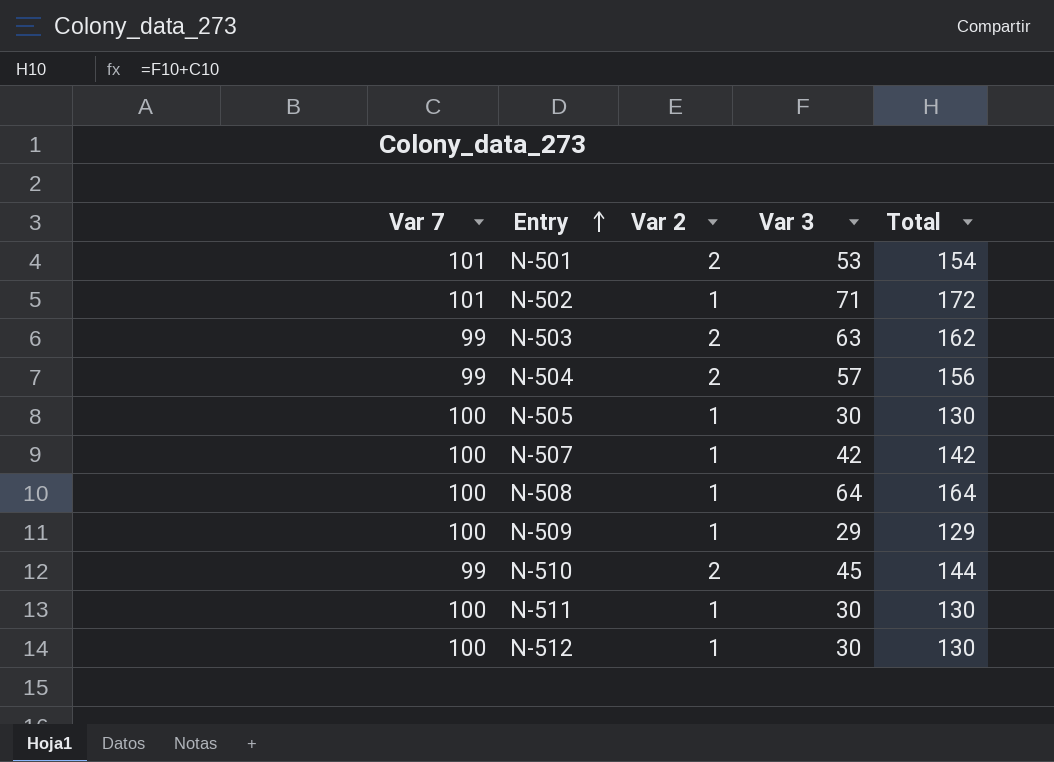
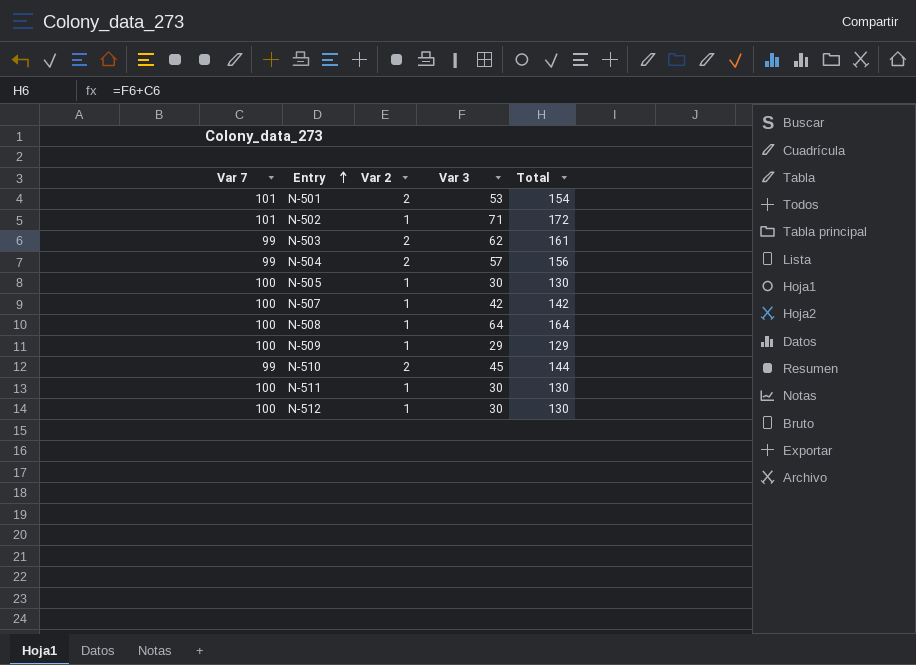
N-503 | Var 3: 63 -> 62
N-503 | Total: 162 -> 161

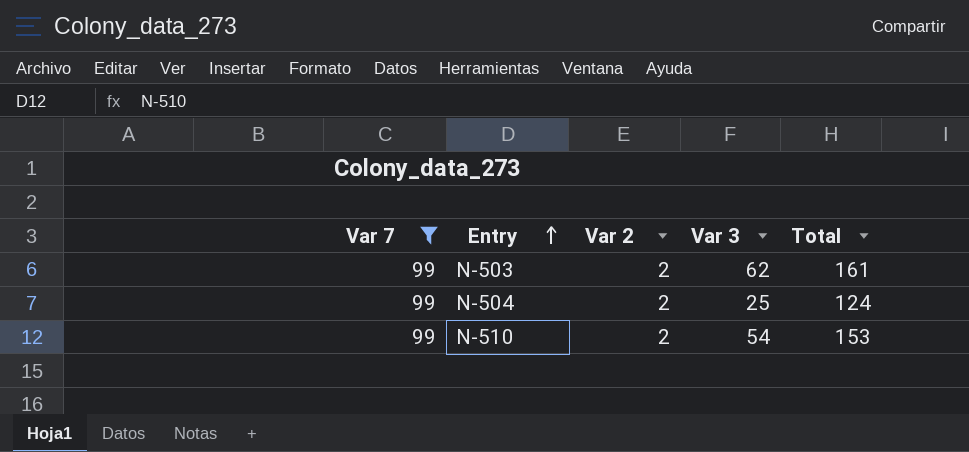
filter: none -> Var 7 = 99
N-504 | Var 3: 57 -> 25
N-504 | Total: 156 -> 124
N-510 | Var 3: 45 -> 54
N-510 | Total: 144 -> 153

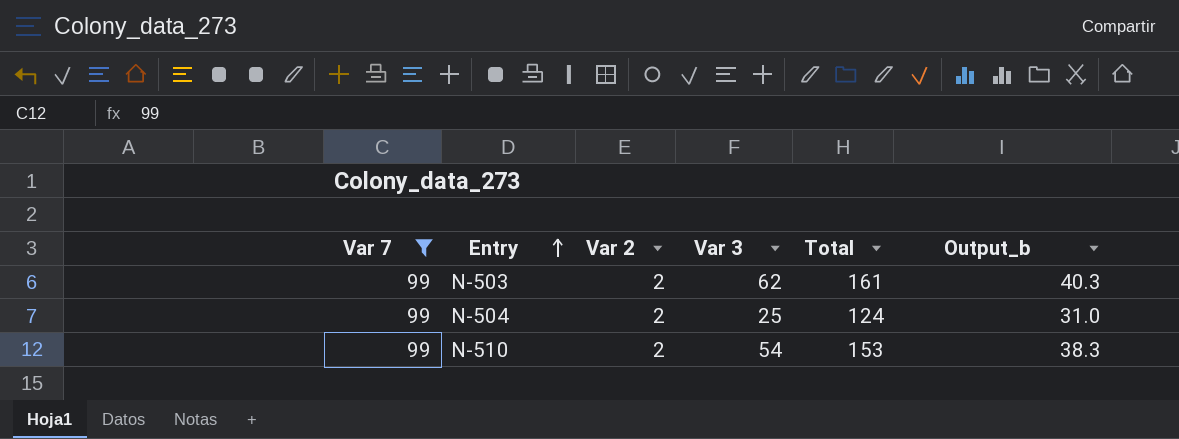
column Output_b | formula: none -> [Total] * 0.25

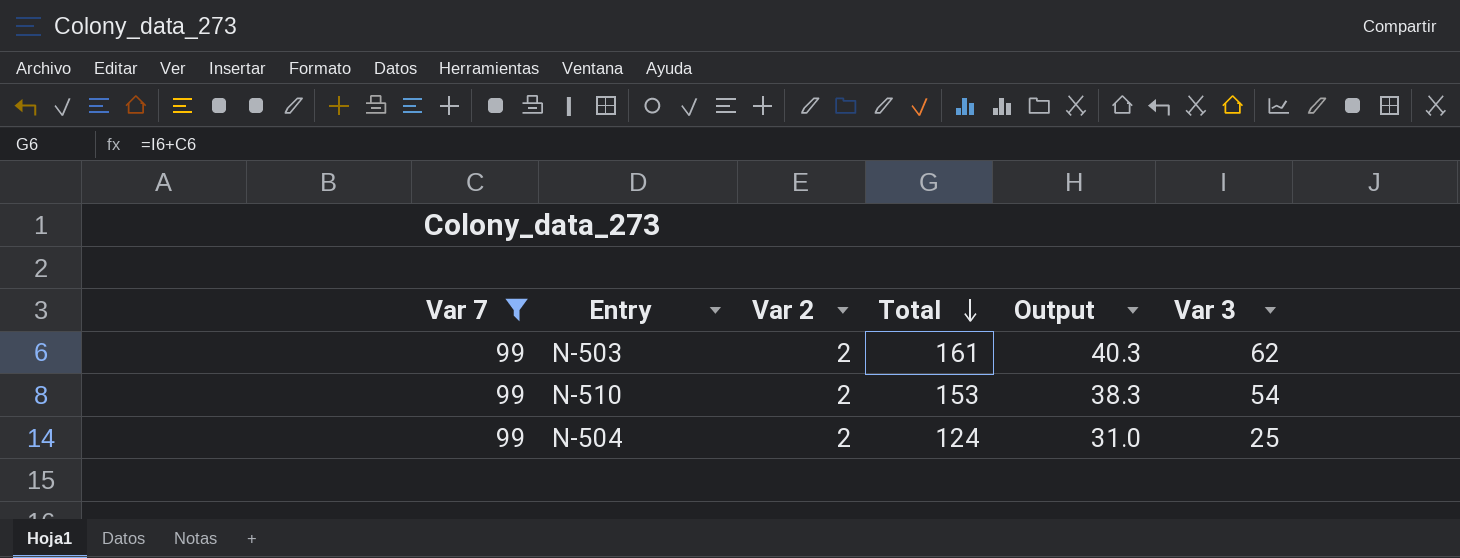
row order: Entry ascending -> Total descending
column name: Output_b -> Output
column Var 3 | position: 4 -> 6

